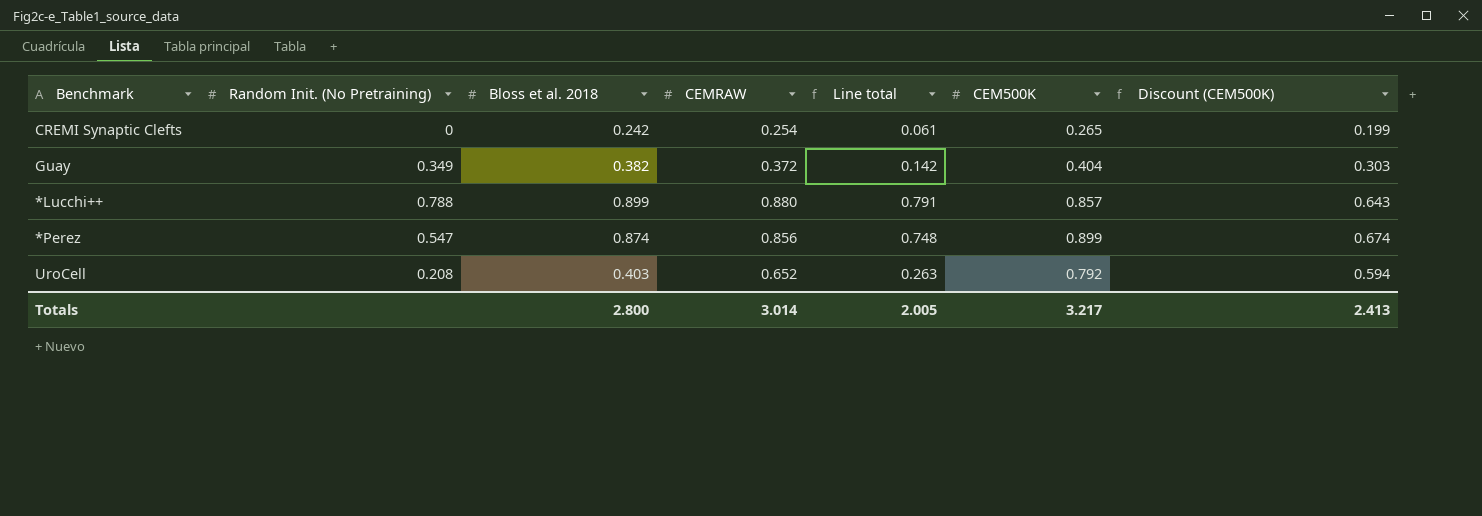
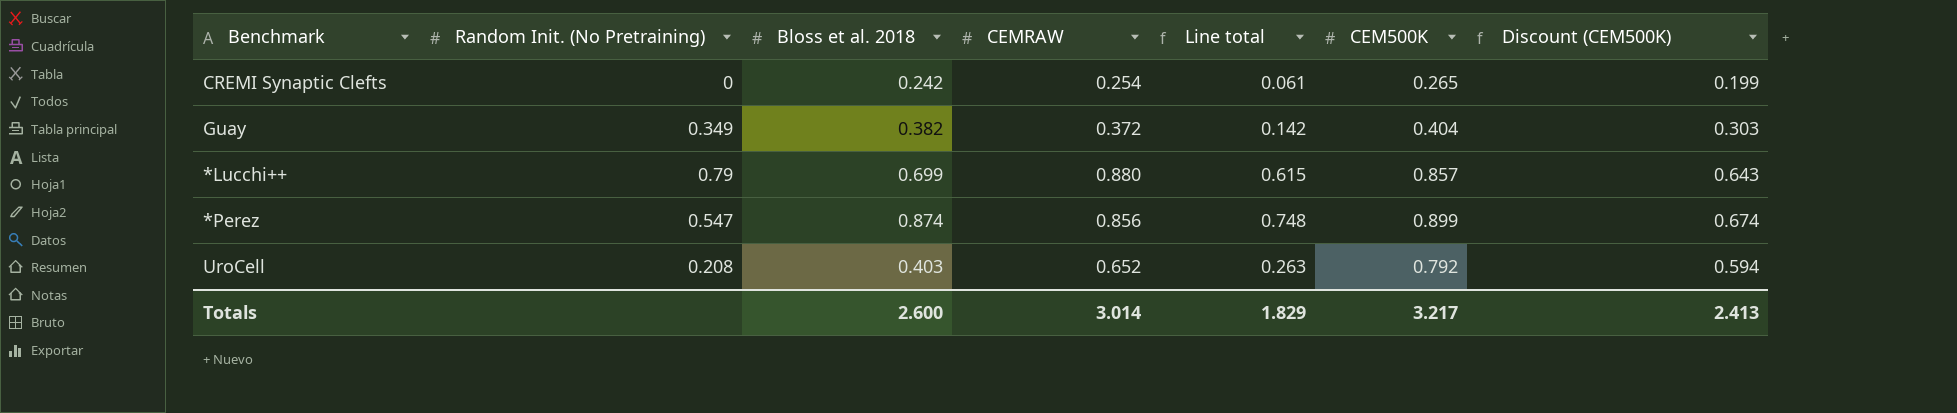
*Lucchi++ | Random Init. (No Pretraining): 0.788 -> 0.79
*Lucchi++ | Bloss et al. 2018: 0.899 -> 0.699
*Lucchi++ | Line total: 0.791 -> 0.615
Totals | Bloss et al. 2018: 2.800 -> 2.600
Totals | Line total: 2.005 -> 1.829

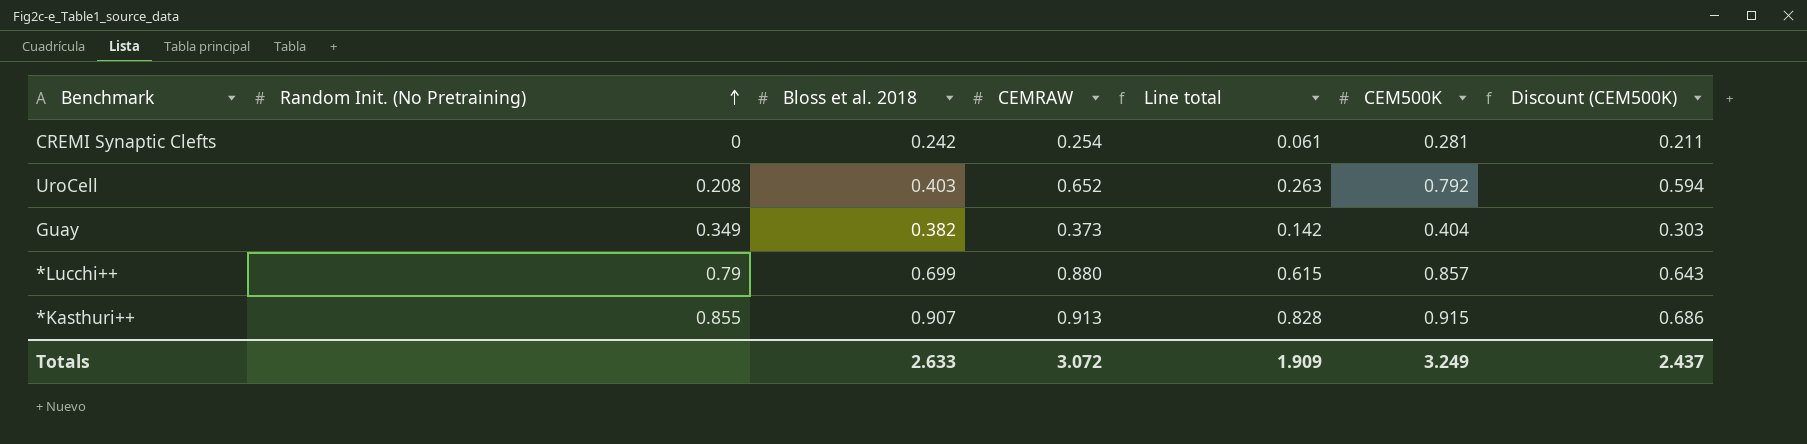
row order: none -> Random Init. (No Pretraining) ascending
row *Perez: 0.547 | 0.874 | 0.856 | 0.748 | 0.899 | 0.674 -> none
CREMI Synaptic Clefts | CEM500K: 0.265 -> 0.281
CREMI Synaptic Clefts | Discount (CEM500K): 0.199 -> 0.211
Guay | CEMRAW: 0.372 -> 0.373
row *Kasthuri++: none -> 0.855 | 0.907 | 0.913 | 0.828 | 0.915 | 0.686
Totals | Bloss et al. 2018: 2.600 -> 2.633
Totals | CEMRAW: 3.014 -> 3.072
Totals | Line total: 1.829 -> 1.909
Totals | CEM500K: 3.217 -> 3.249
Totals | Discount (CEM500K): 2.413 -> 2.437

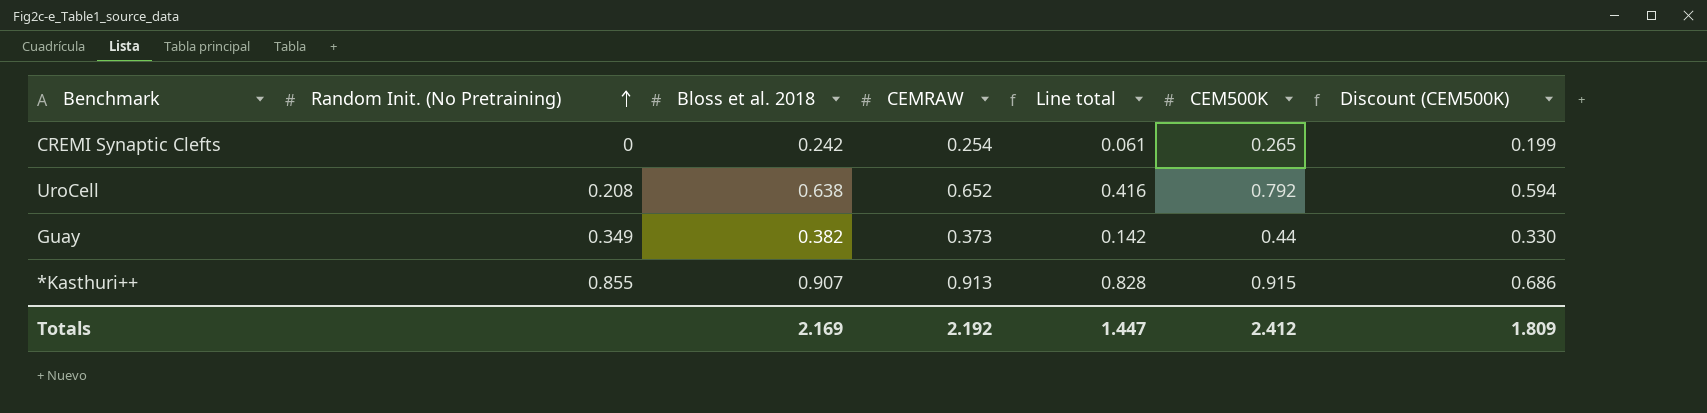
row *Lucchi++: 0.79 | 0.699 | 0.880 | 0.615 | 0.857 | 0.643 -> none
CREMI Synaptic Clefts | CEM500K: 0.281 -> 0.265
CREMI Synaptic Clefts | Discount (CEM500K): 0.211 -> 0.199
UroCell | Bloss et al. 2018: 0.403 -> 0.638
UroCell | Line total: 0.263 -> 0.416
Guay | CEM500K: 0.404 -> 0.44
Guay | Discount (CEM500K): 0.303 -> 0.330
Totals | Bloss et al. 2018: 2.633 -> 2.169
Totals | CEMRAW: 3.072 -> 2.192
Totals | Line total: 1.909 -> 1.447
Totals | CEM500K: 3.249 -> 2.412
Totals | Discount (CEM500K): 2.437 -> 1.809

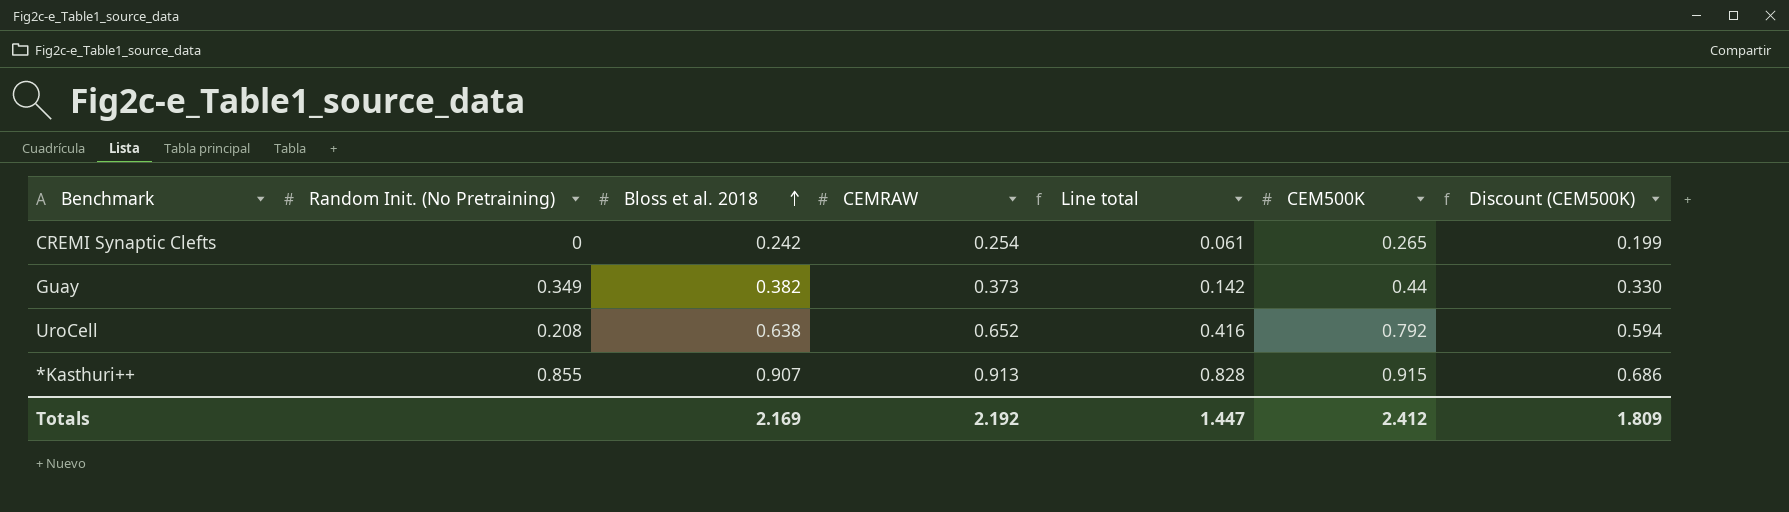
row order: Random Init. (No Pretraining) ascending -> Bloss et al. 2018 ascending

